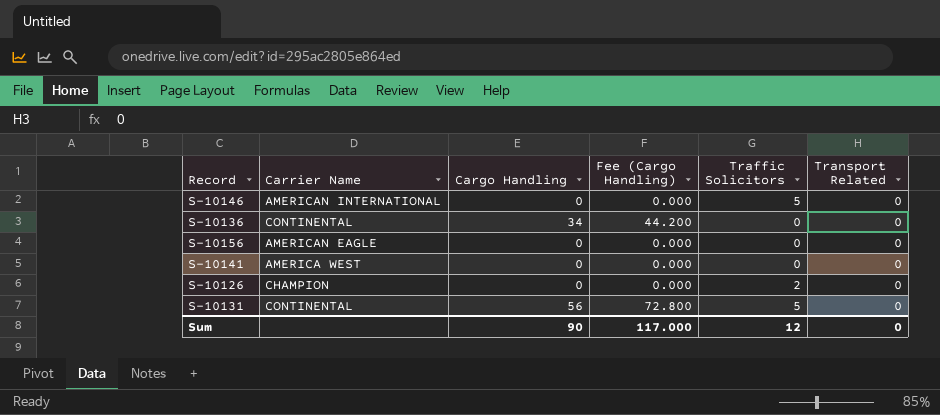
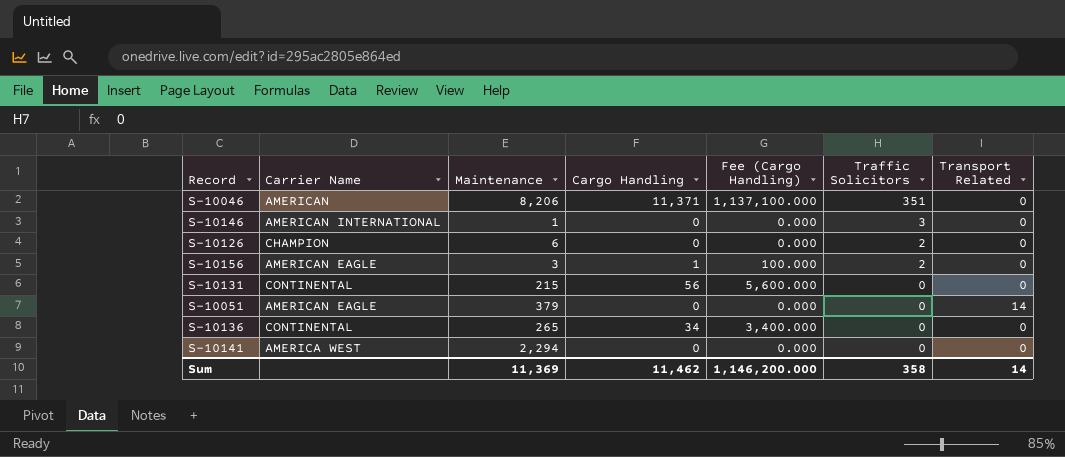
row order: none -> Traffic Solicitors descending
column Maintenance | position: none -> 3
column Fee (Cargo Handling) | formula: [Cargo Handling] * 1.3 -> [Cargo Handling] * 100
row S-10046: none -> AMERICAN | 8,206 | 11,371 | 1,137,100.000 | 351 | 0
S-10146 | Traffic Solicitors: 5 -> 3
S-10156 | Cargo Handling: 0 -> 1
S-10156 | Traffic Solicitors: 0 -> 2
S-10131 | Traffic Solicitors: 5 -> 0
row S-10051: none -> AMERICAN EAGLE | 379 | 0 | 0.000 | 0 | 14
Sum | Cargo Handling: 90 -> 11,462
Sum | Fee (Cargo Handling): 117.000 -> 1,146,200.000
Sum | Traffic Solicitors: 12 -> 358
Sum | Transport Related: 0 -> 14

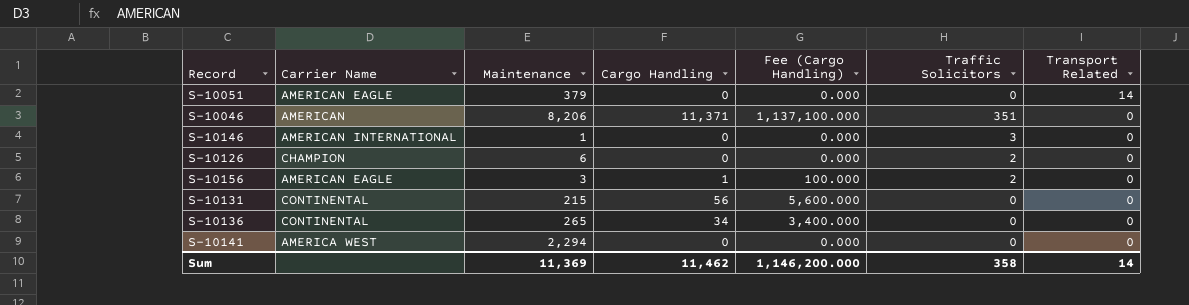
row order: Traffic Solicitors descending -> Transport Related descending

